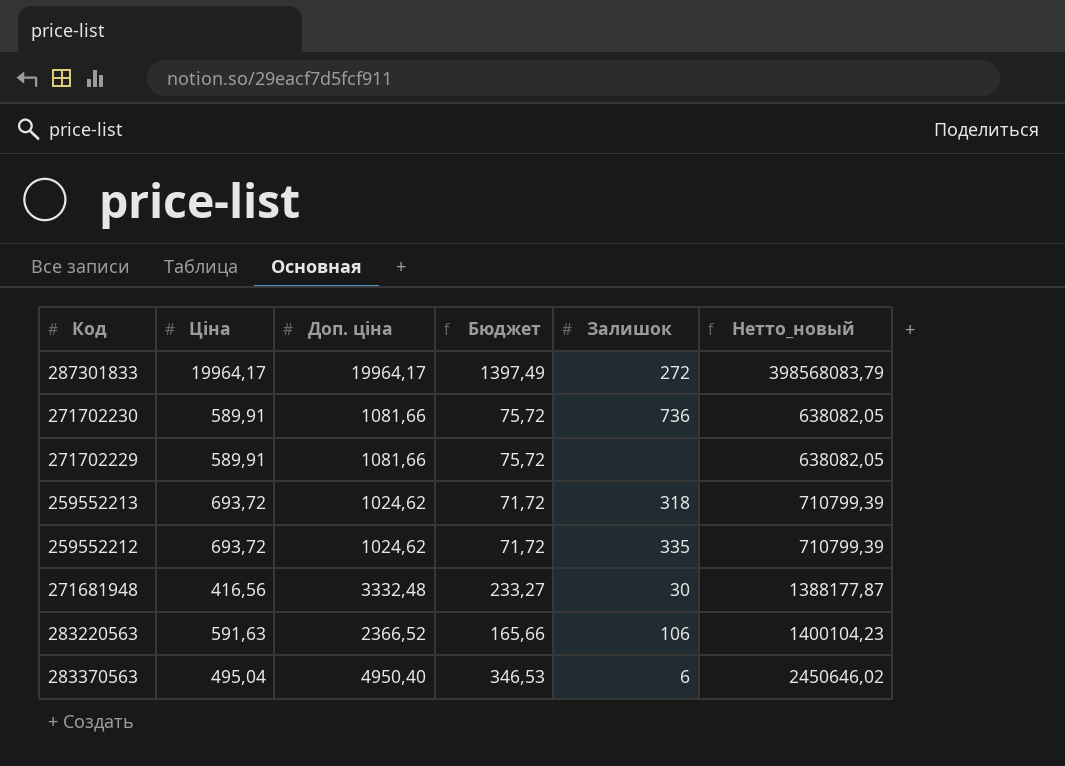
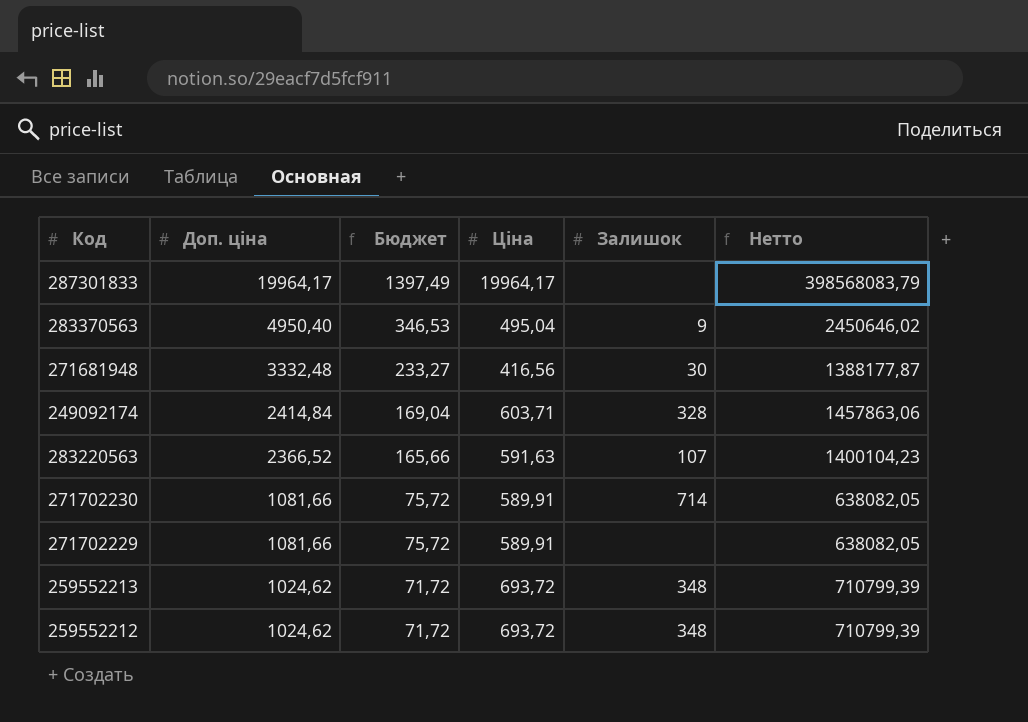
row order: none -> Доп. ціна descending
column Ціна | position: 2 -> 4
column name: Нетто_новый -> Нетто
287301833 | Залишок: 272 -> none
283370563 | Залишок: 6 -> 9
row 249092174: none -> 2414,84 | 169,04 | 603,71 | 328 | 1457863,06
283220563 | Залишок: 106 -> 107
271702230 | Залишок: 736 -> 714
259552213 | Залишок: 318 -> 348
259552212 | Залишок: 335 -> 348

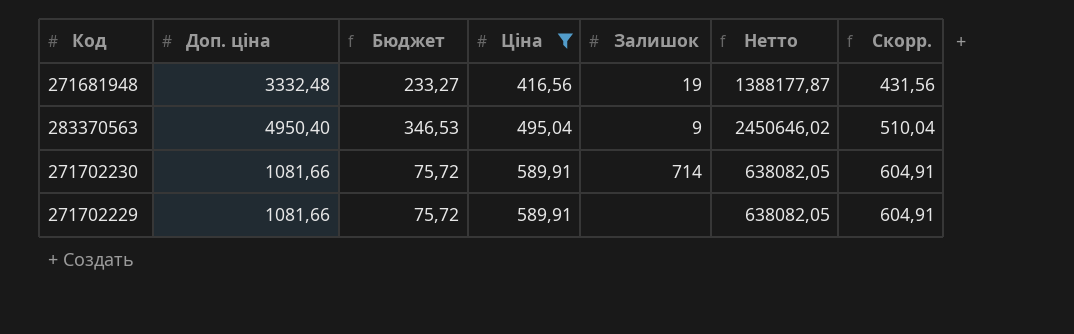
filter: none -> Ціна <= 589,91
row order: Доп. ціна descending -> Ціна ascending
column Скорр. | formula: none -> [Ціна] + 15
271681948 | Залишок: 30 -> 19

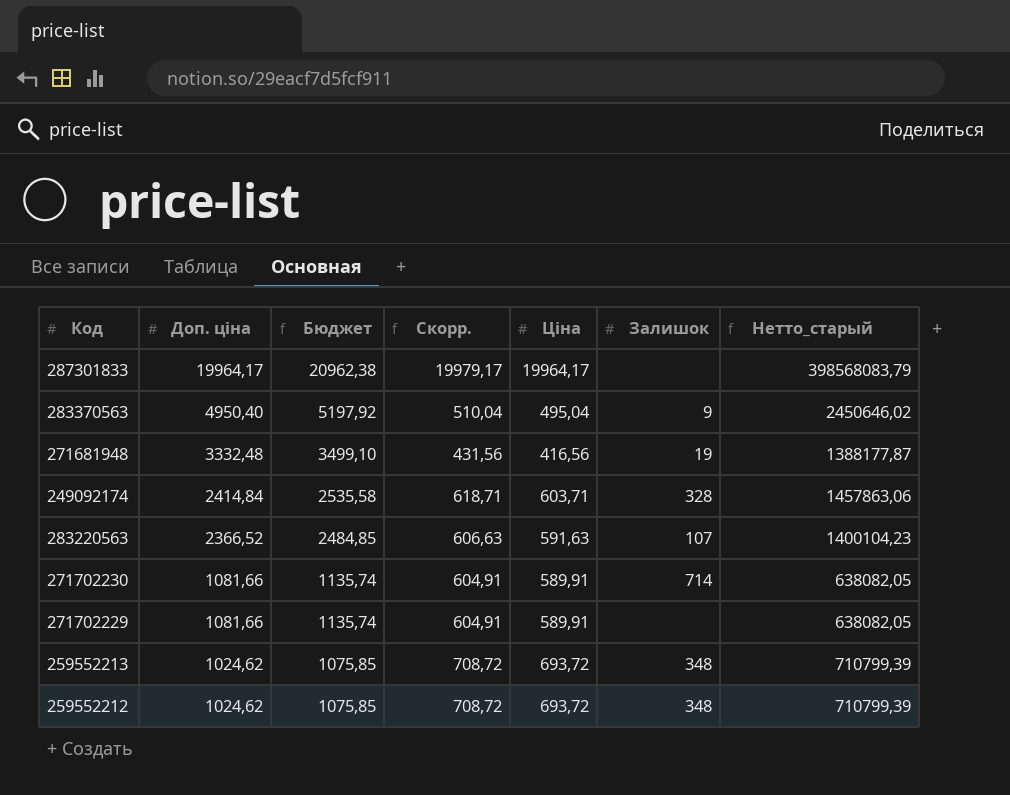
filter: Ціна <= 589,91 -> none
row order: Ціна ascending -> Доп. ціна descending
column Бюджет | formula: [Доп. ціна] * 0,07 -> [Доп. ціна] * 1,05
column Скорр. | position: 7 -> 4
column name: Нетто -> Нетто_старый

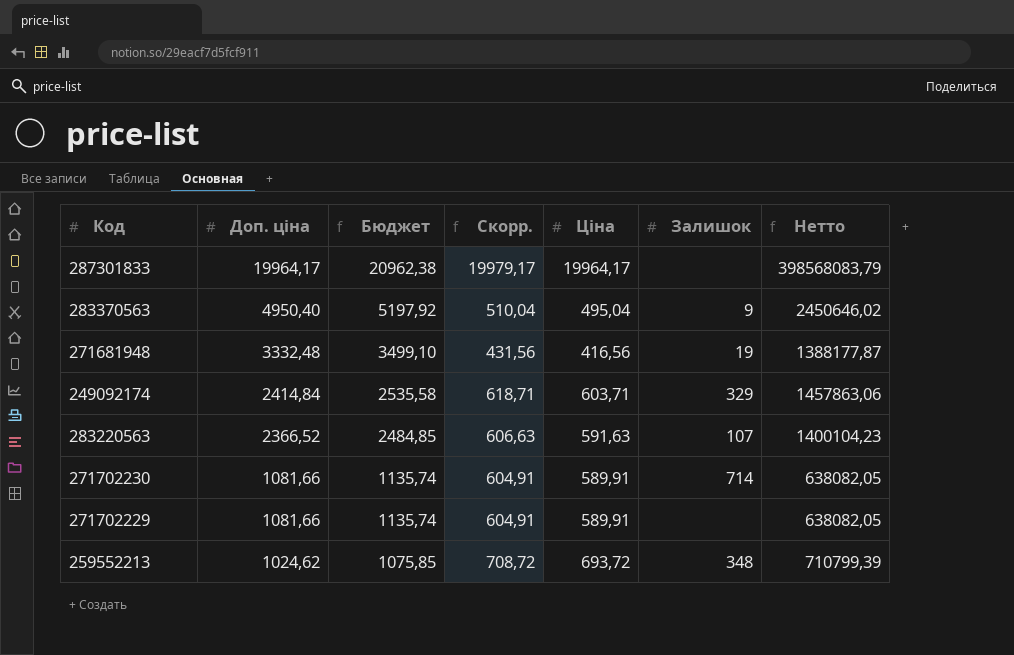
column name: Нетто_старый -> Нетто
row 259552212: 1024,62 | 1075,85 | 708,72 | 693,72 | 348 | 710799,39 -> none
249092174 | Залишок: 328 -> 329

